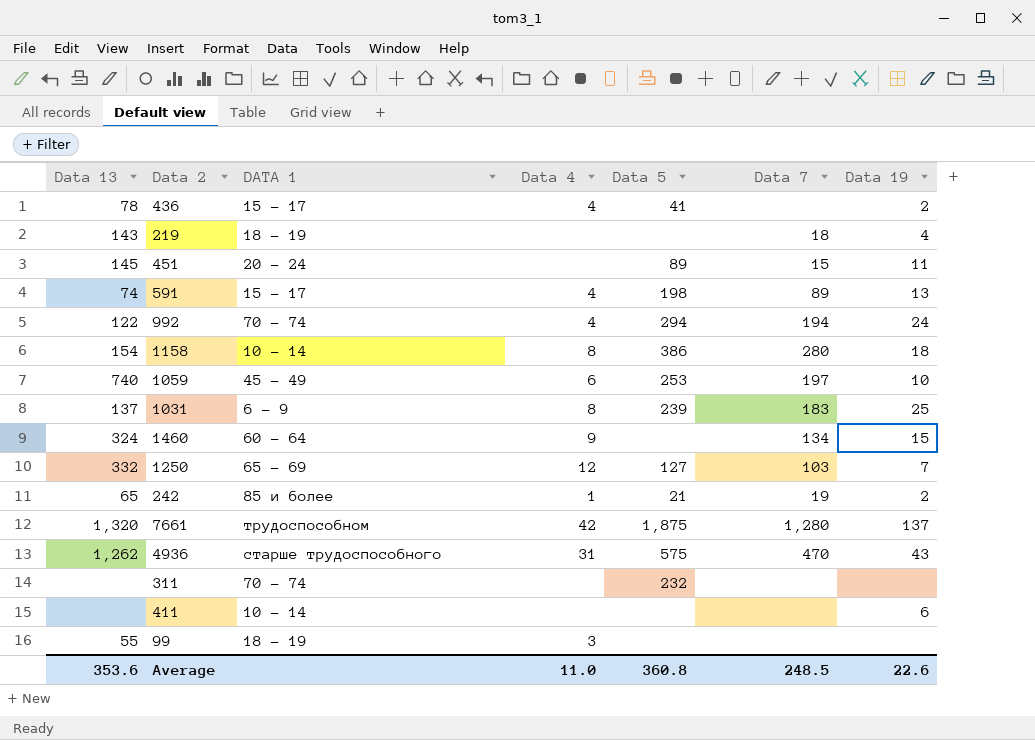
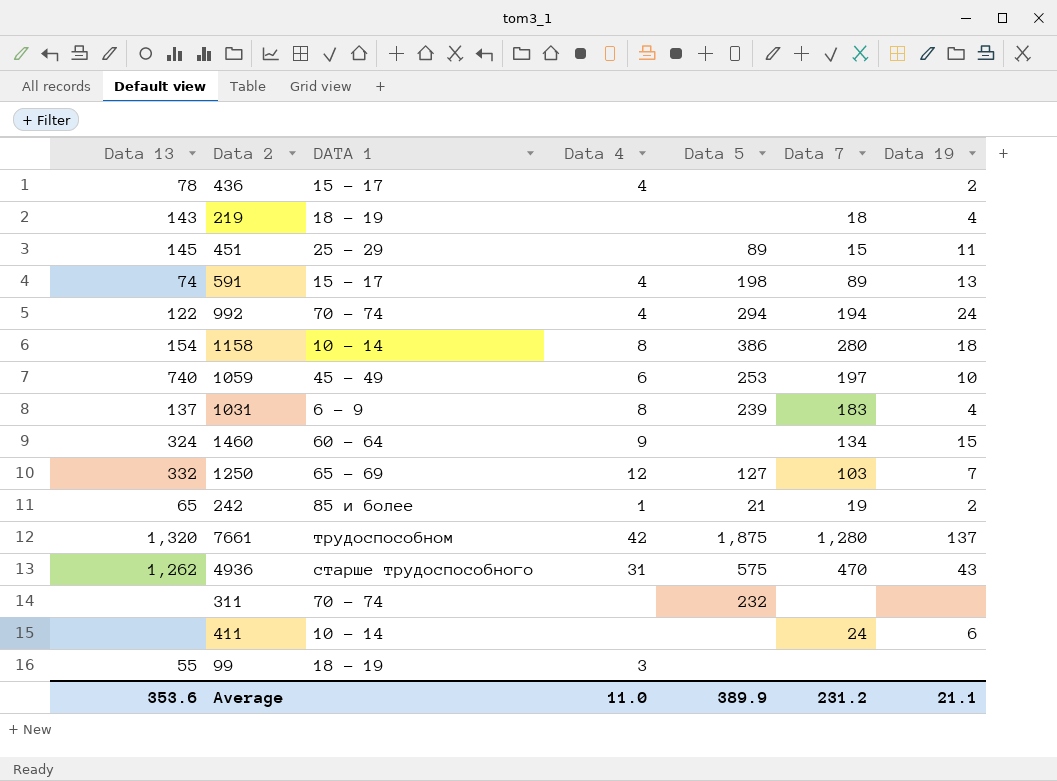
436 | Data 5: 41 -> none
451 | DATA 1: 20 – 24 -> 25 – 29
1031 | Data 19: 25 -> 4
411 | Data 7: none -> 24
Average | Data 5: 360.8 -> 389.9
Average | Data 7: 248.5 -> 231.2
Average | Data 19: 22.6 -> 21.1

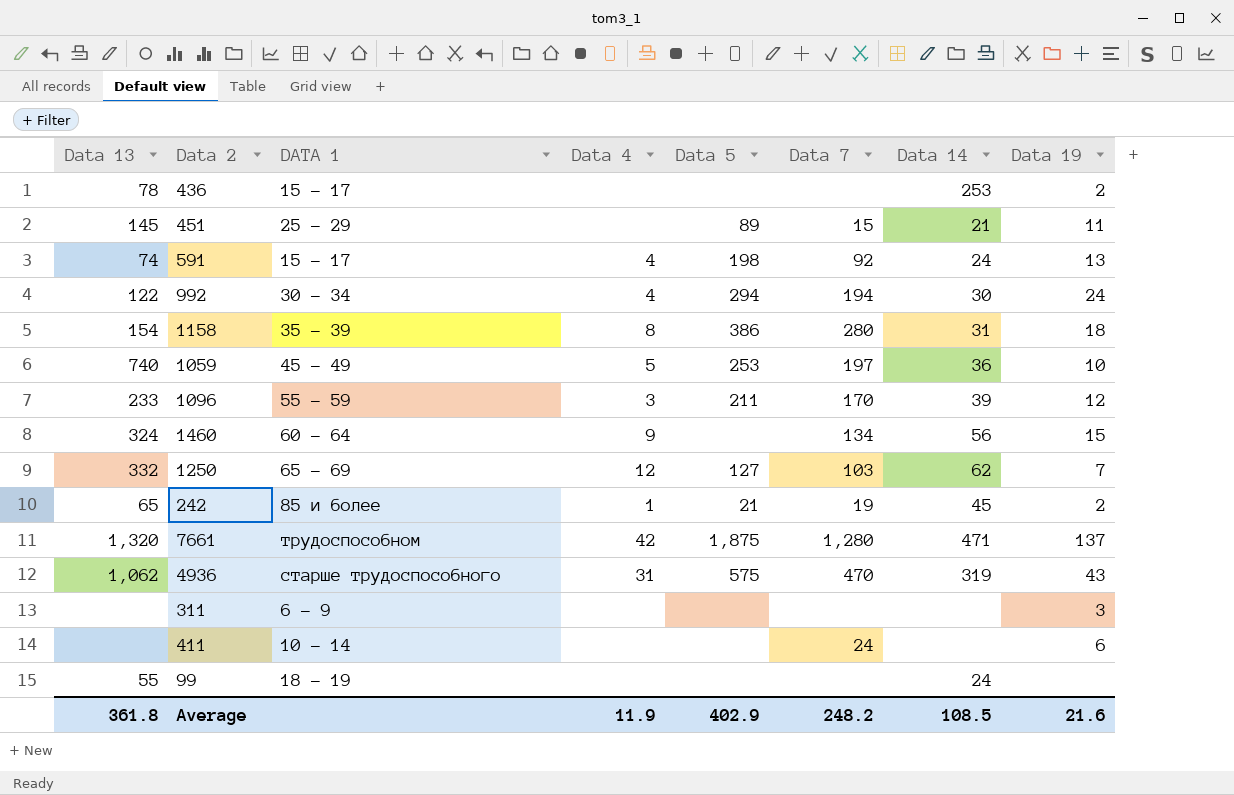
column Data 14 | position: none -> 7
row 219: 143 | 18 – 19 | none | none | 18 | 4 -> none
row 1031: 137 | 6 – 9 | 8 | 239 | 183 | 4 -> none
436 | Data 4: 4 -> none
591 | Data 7: 89 -> 92
992 | DATA 1: 70 – 74 -> 30 – 34
1158 | DATA 1: 10 – 14 -> 35 – 39
1059 | Data 4: 6 -> 5
row 1096: none -> 233 | 55 – 59 | 3 | 211 | 170 | 39 | 12
4936 | Data 13: 1,262 -> 1,062
311 | DATA 1: 70 – 74 -> 6 – 9
311 | Data 5: 232 -> none
311 | Data 19: none -> 3
99 | Data 4: 3 -> none
Average | Data 13: 353.6 -> 361.8
Average | Data 4: 11.0 -> 11.9
Average | Data 5: 389.9 -> 402.9
Average | Data 7: 231.2 -> 248.2
Average | Data 19: 21.1 -> 21.6

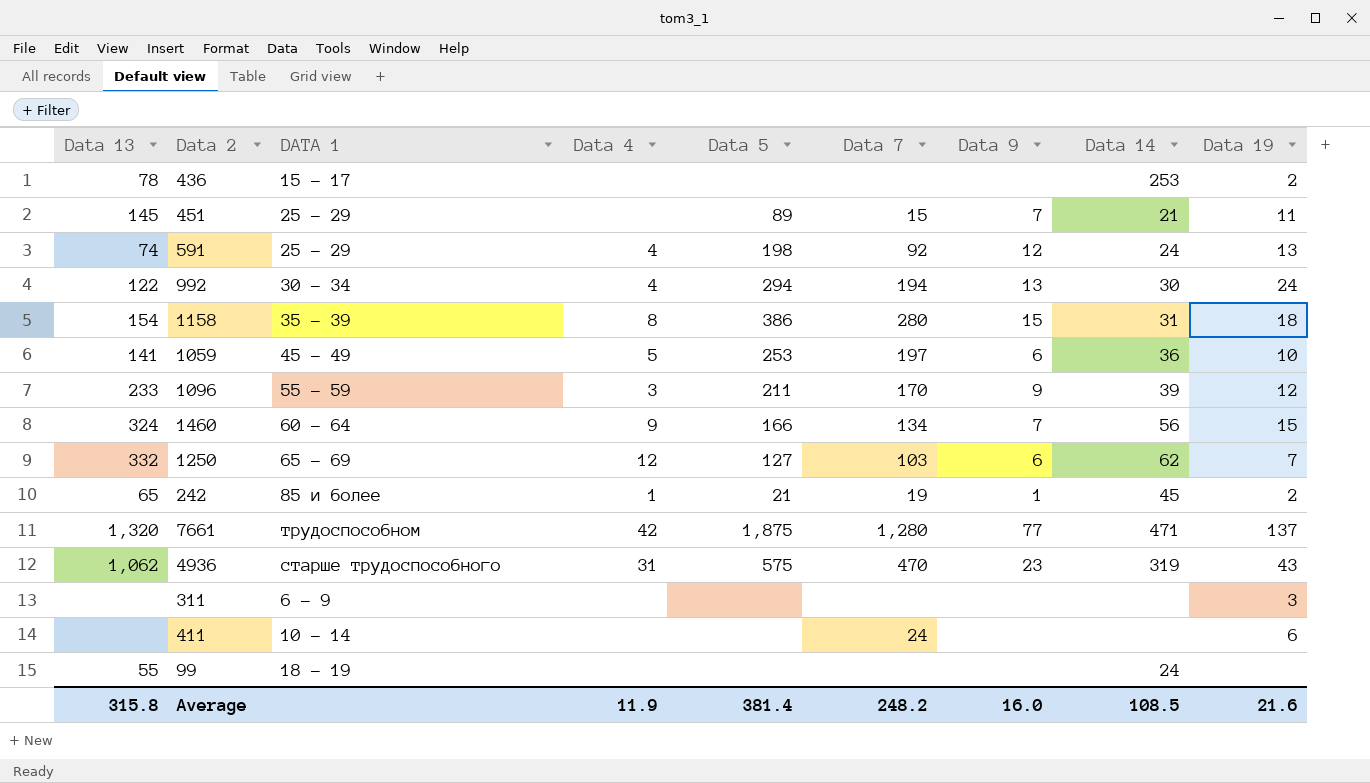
column Data 9 | position: none -> 7
591 | DATA 1: 15 – 17 -> 25 – 29
1059 | Data 13: 740 -> 141
1460 | Data 5: none -> 166
Average | Data 13: 361.8 -> 315.8
Average | Data 5: 402.9 -> 381.4

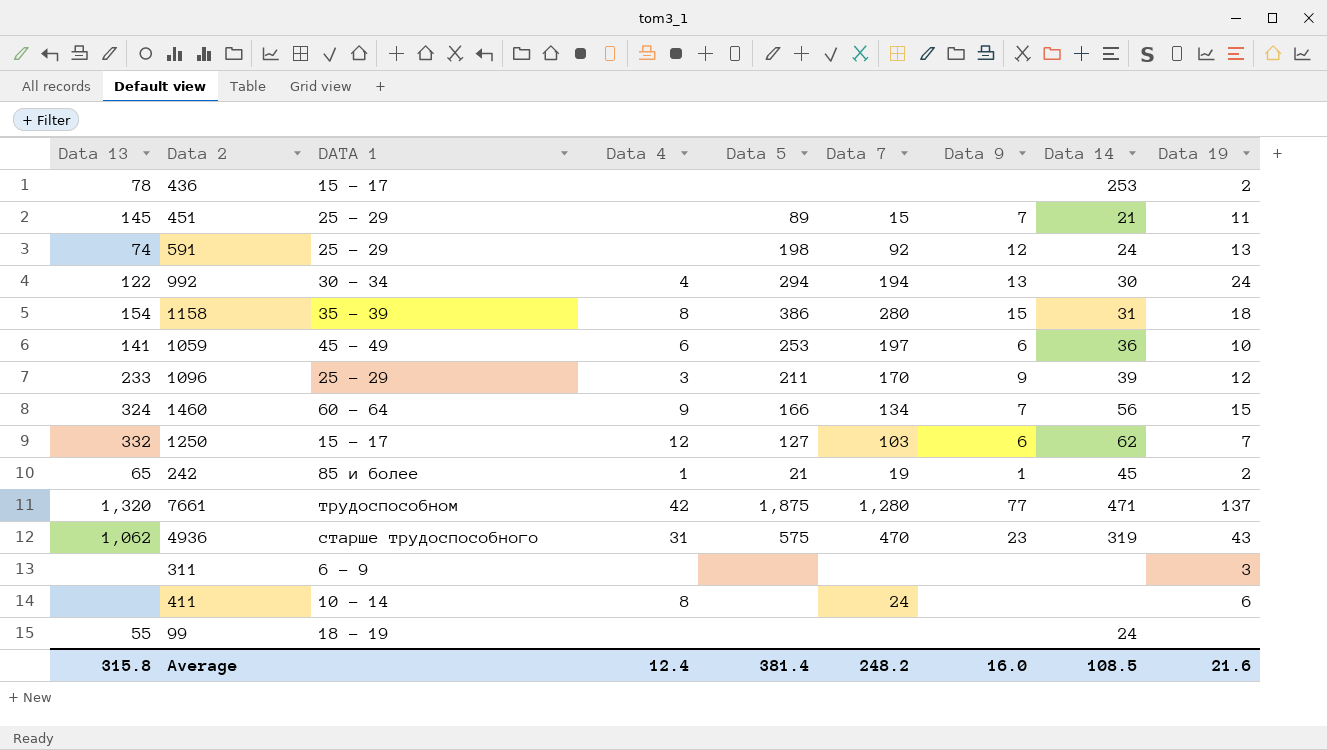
591 | Data 4: 4 -> none
1059 | Data 4: 5 -> 6
1096 | DATA 1: 55 – 59 -> 25 – 29
1250 | DATA 1: 65 – 69 -> 15 – 17
411 | Data 4: none -> 8
Average | Data 4: 11.9 -> 12.4

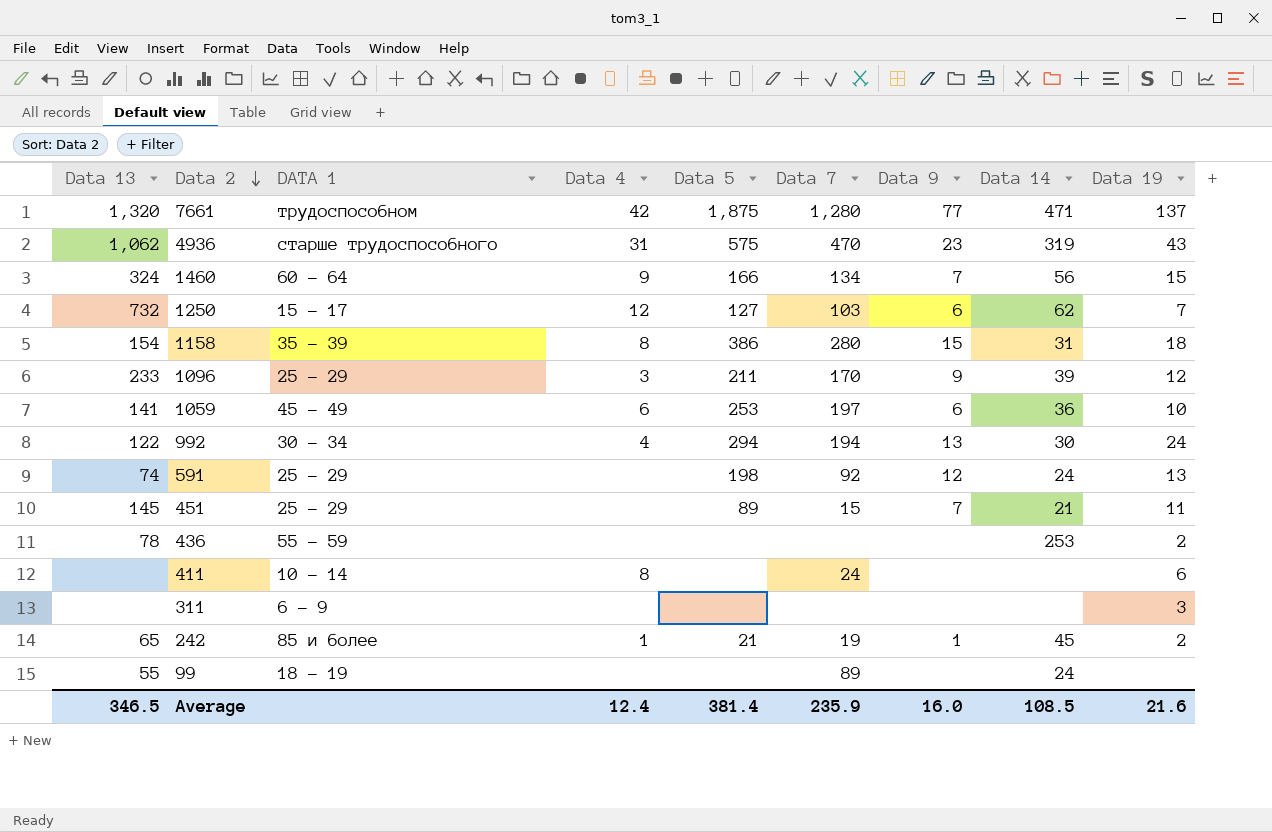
row order: none -> Data 2 descending
1250 | Data 13: 332 -> 732
436 | DATA 1: 15 – 17 -> 55 – 59
99 | Data 7: none -> 89
Average | Data 13: 315.8 -> 346.5
Average | Data 7: 248.2 -> 235.9

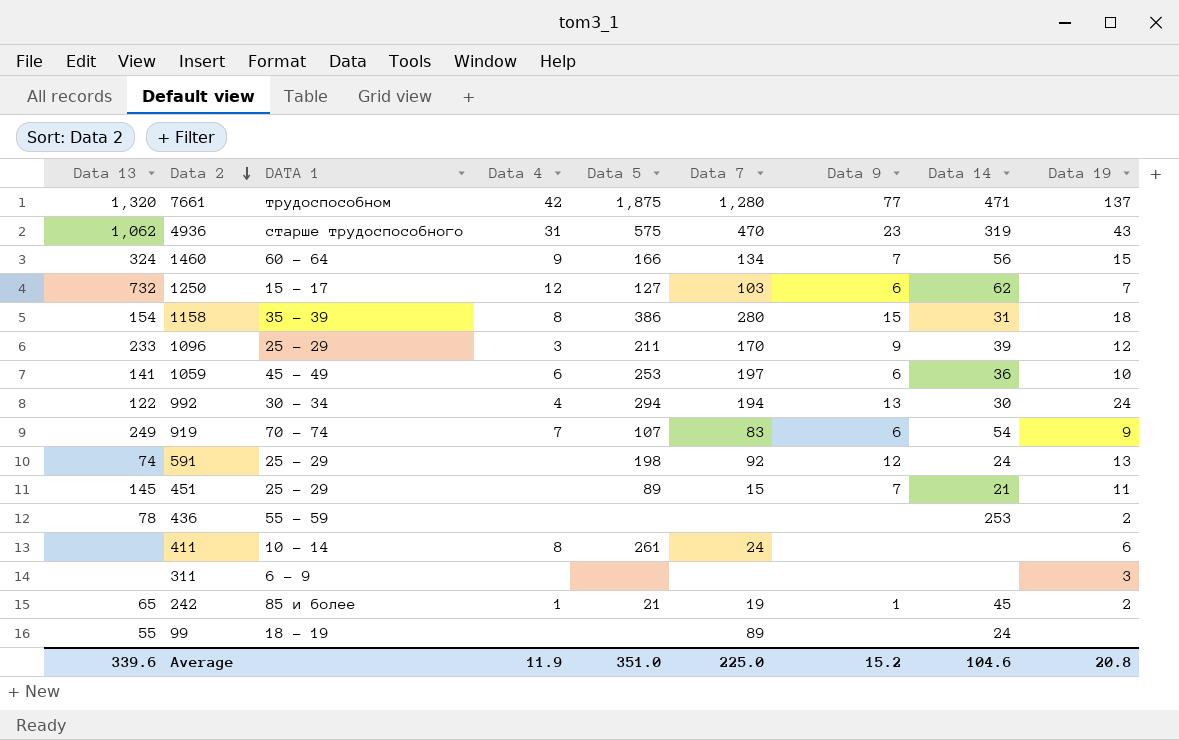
row 919: none -> 249 | 70 – 74 | 7 | 107 | 83 | 6 | 54 | 9
411 | Data 5: none -> 261
Average | Data 13: 346.5 -> 339.6
Average | Data 4: 12.4 -> 11.9
Average | Data 5: 381.4 -> 351.0
Average | Data 7: 235.9 -> 225.0
Average | Data 9: 16.0 -> 15.2
Average | Data 14: 108.5 -> 104.6
Average | Data 19: 21.6 -> 20.8

